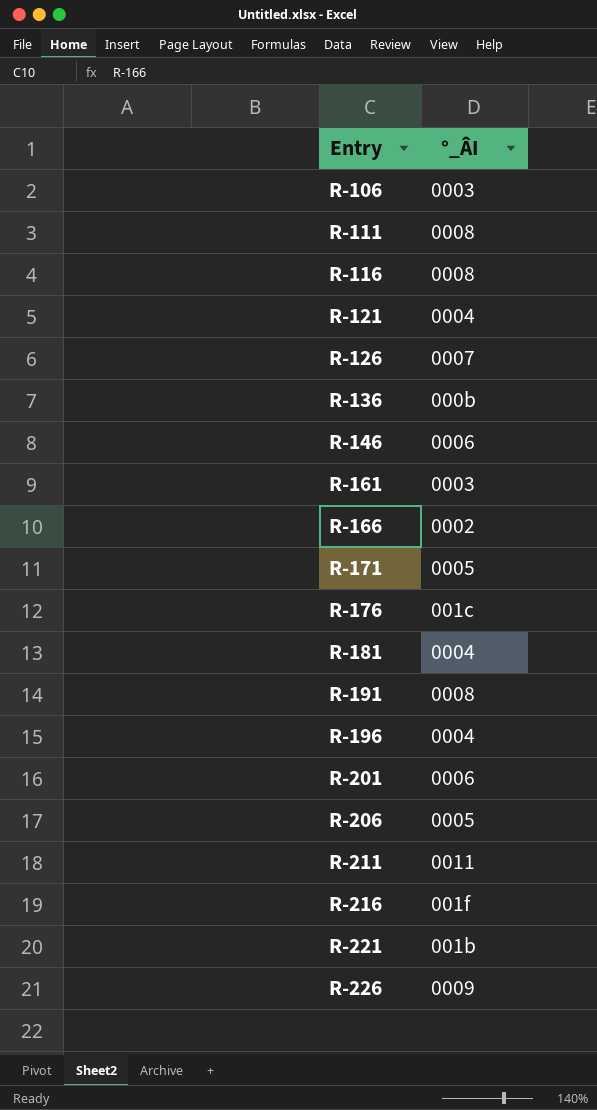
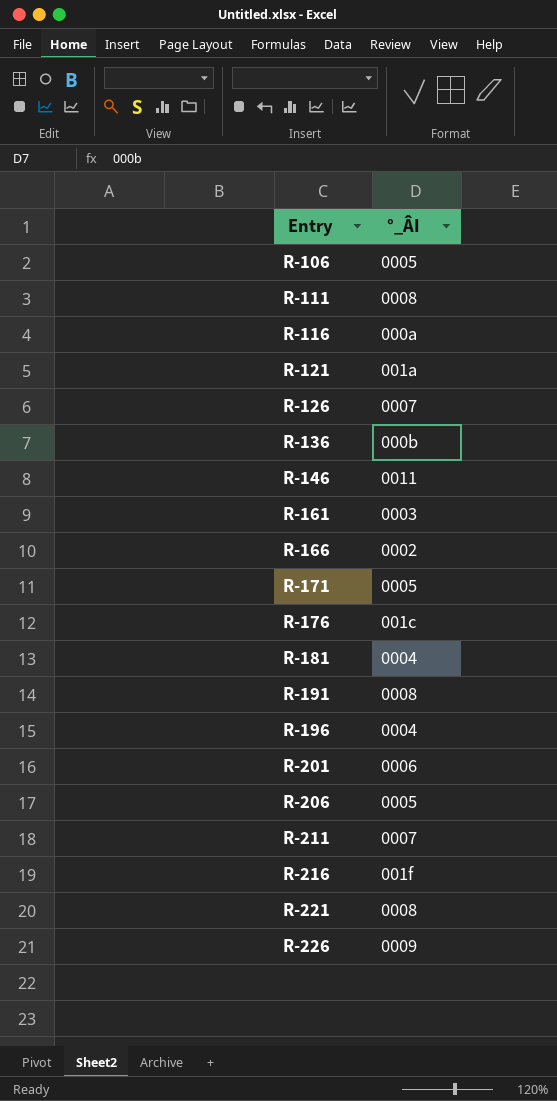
R-106 | °_ÂI: 0003 -> 0005
R-116 | °_ÂI: 0008 -> 000a
R-121 | °_ÂI: 0004 -> 001a
R-146 | °_ÂI: 0006 -> 0011
R-211 | °_ÂI: 0011 -> 0007
R-221 | °_ÂI: 001b -> 0008

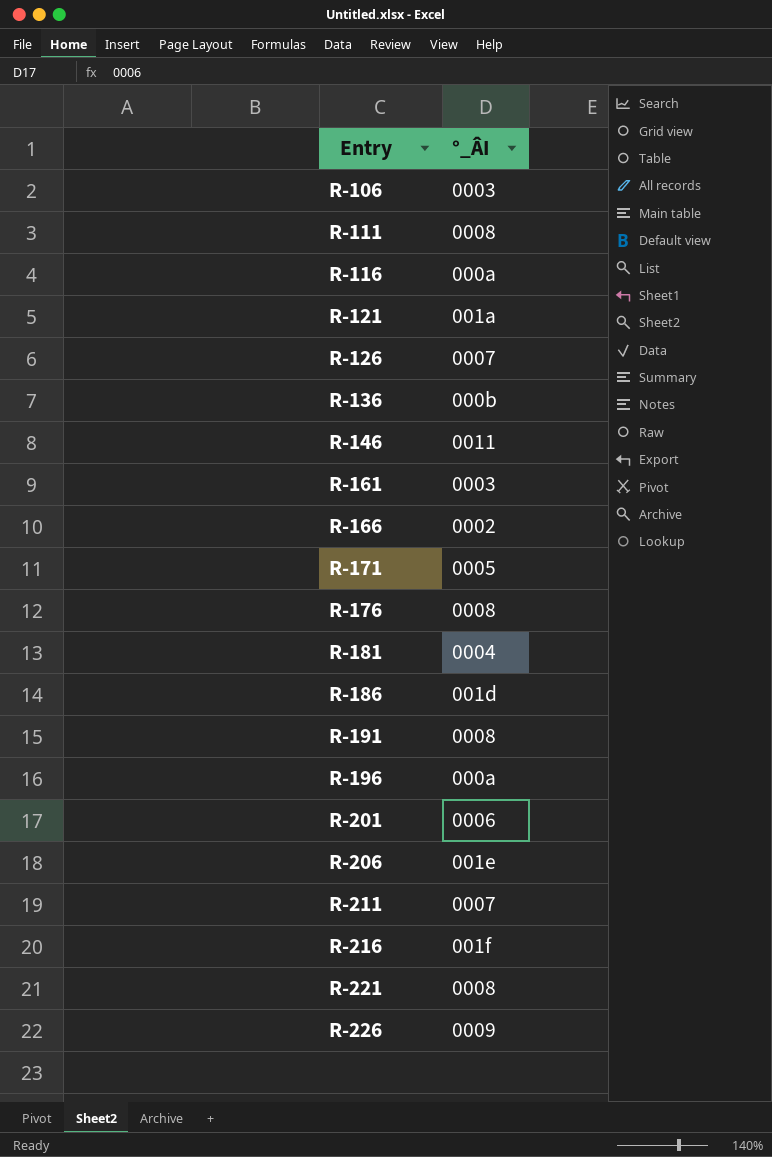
R-106 | °_ÂI: 0005 -> 0003
R-176 | °_ÂI: 001c -> 0008
row R-186: none -> 001d
R-196 | °_ÂI: 0004 -> 000a
R-206 | °_ÂI: 0005 -> 001e

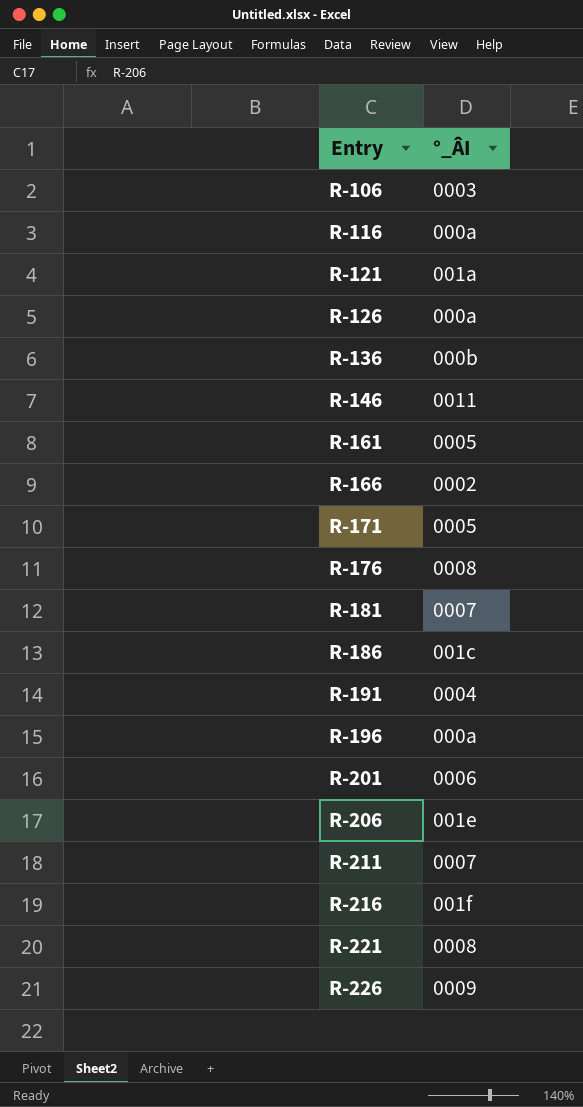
row R-111: 0008 -> none
R-126 | °_ÂI: 0007 -> 000a
R-161 | °_ÂI: 0003 -> 0005
R-181 | °_ÂI: 0004 -> 0007
R-186 | °_ÂI: 001d -> 001c
R-191 | °_ÂI: 0008 -> 0004

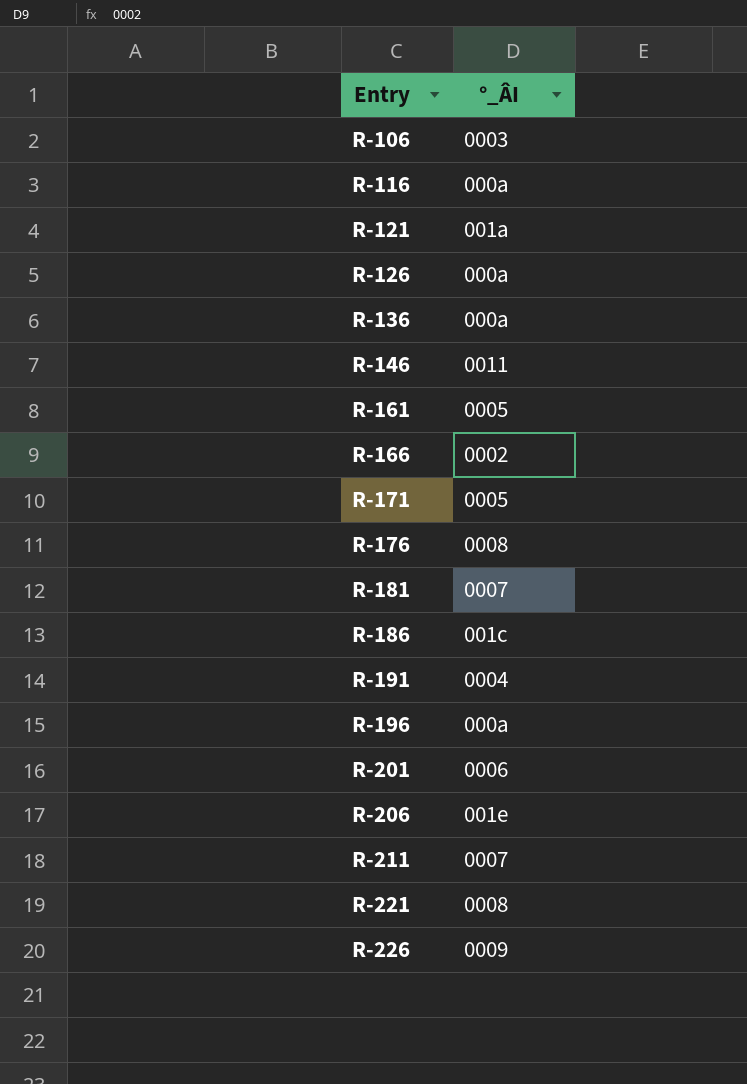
row R-216: 001f -> none
R-136 | °_ÂI: 000b -> 000a

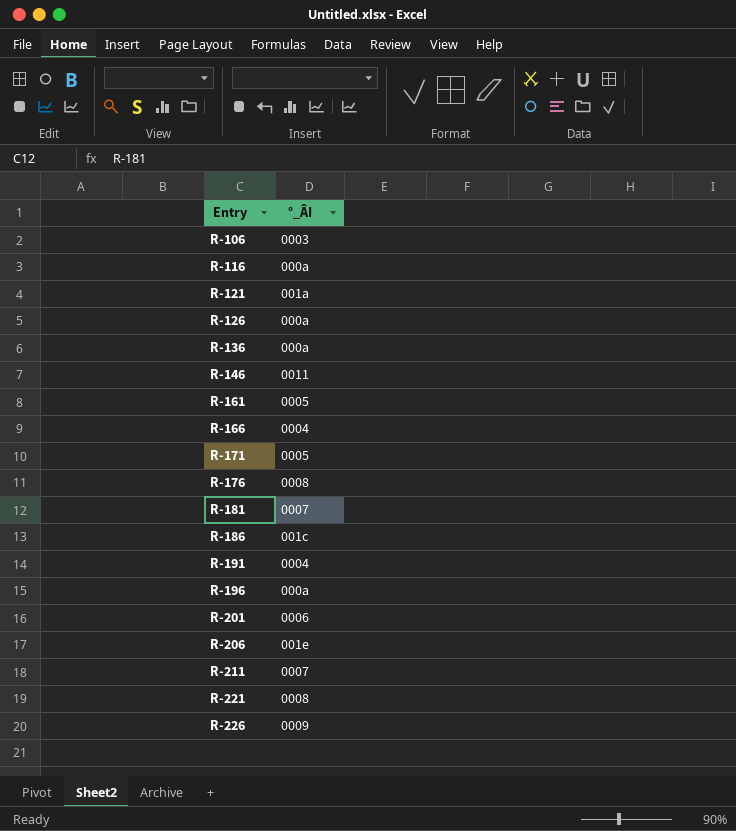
R-166 | °_ÂI: 0002 -> 0004

